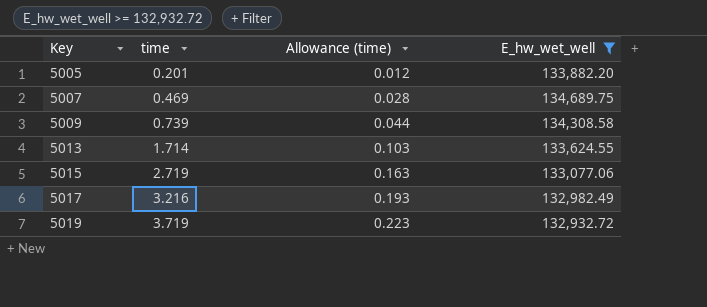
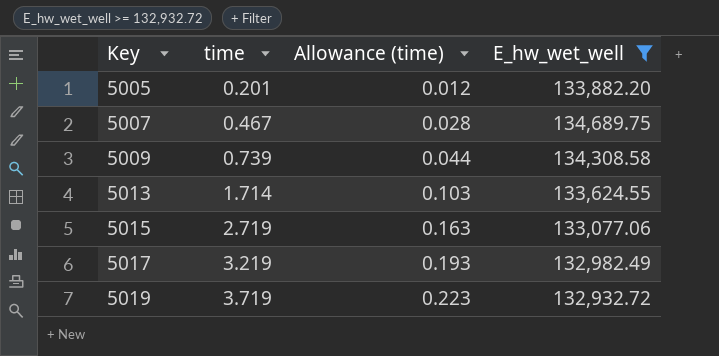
5007 | time: 0.469 -> 0.467
5017 | time: 3.216 -> 3.219

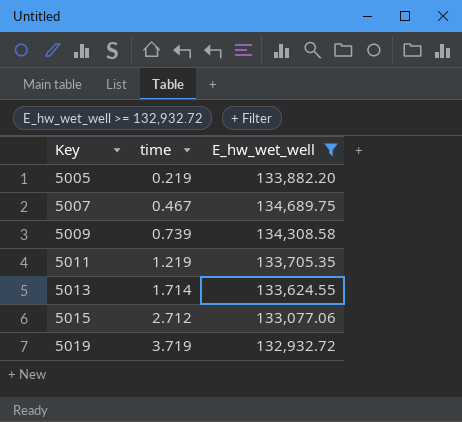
column Allowance (time) | formula: [time] * 0.06 -> none
row 5017: 3.219 | 0.193 | 132,982.49 -> none
5005 | time: 0.201 -> 0.219
row 5011: none -> 1.219 | 133,705.35
5015 | time: 2.719 -> 2.712

